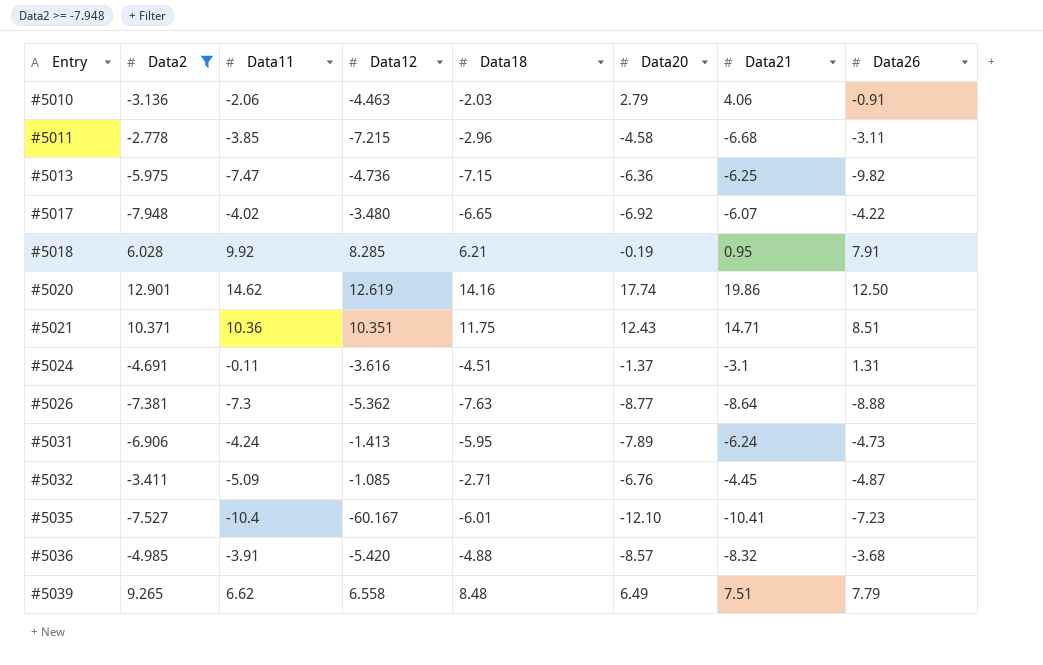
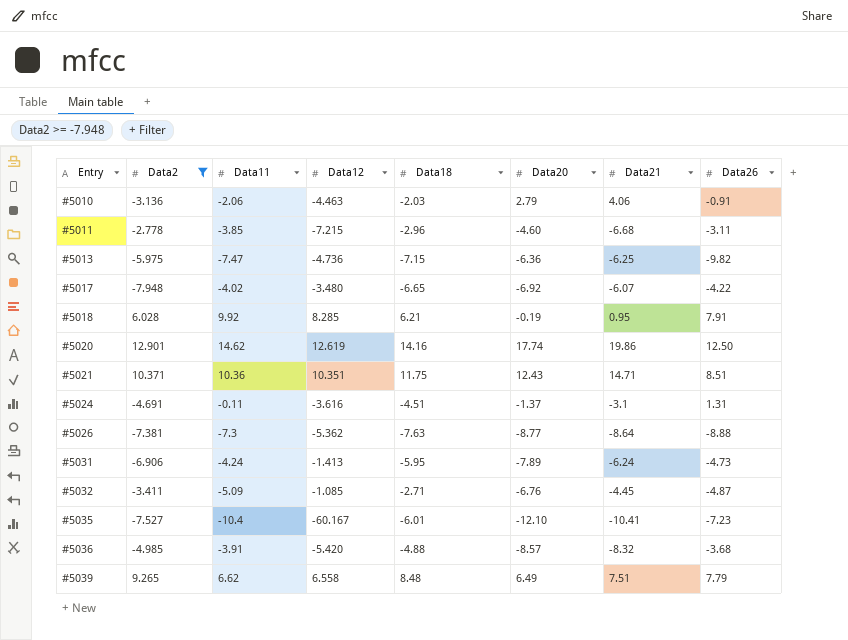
#5011 | Data20: -4.58 -> -4.60

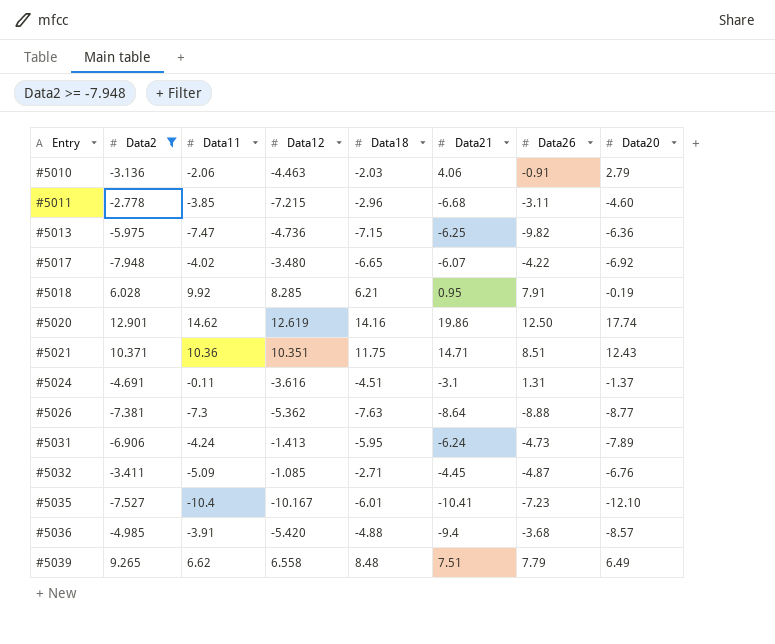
column Data20 | position: 6 -> 8
#5035 | Data12: -60.167 -> -10.167
#5036 | Data21: -8.32 -> -9.4

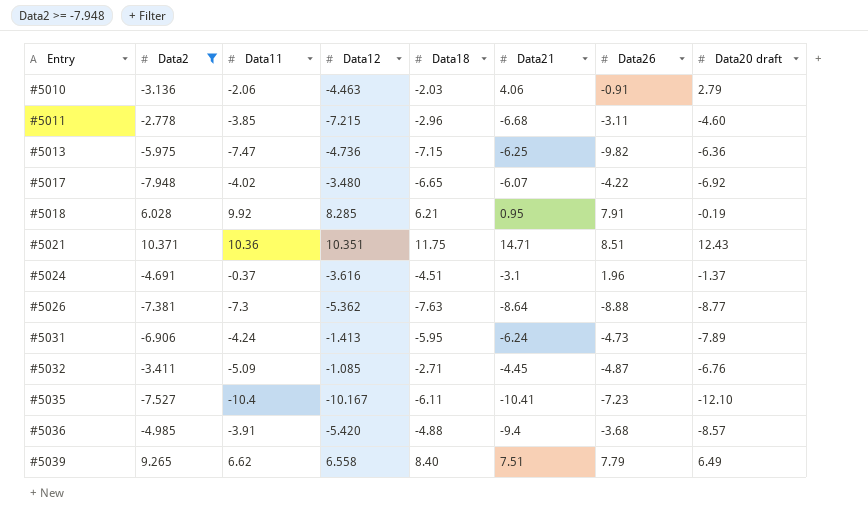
column name: Data20 -> Data20 draft
row #5020: 12.901 | 14.62 | 12.619 | 14.16 | 19.86 | 12.50 | 17.74 -> none
#5024 | Data11: -0.11 -> -0.37
#5024 | Data26: 1.31 -> 1.96
#5035 | Data18: -6.01 -> -6.11
#5039 | Data18: 8.48 -> 8.40

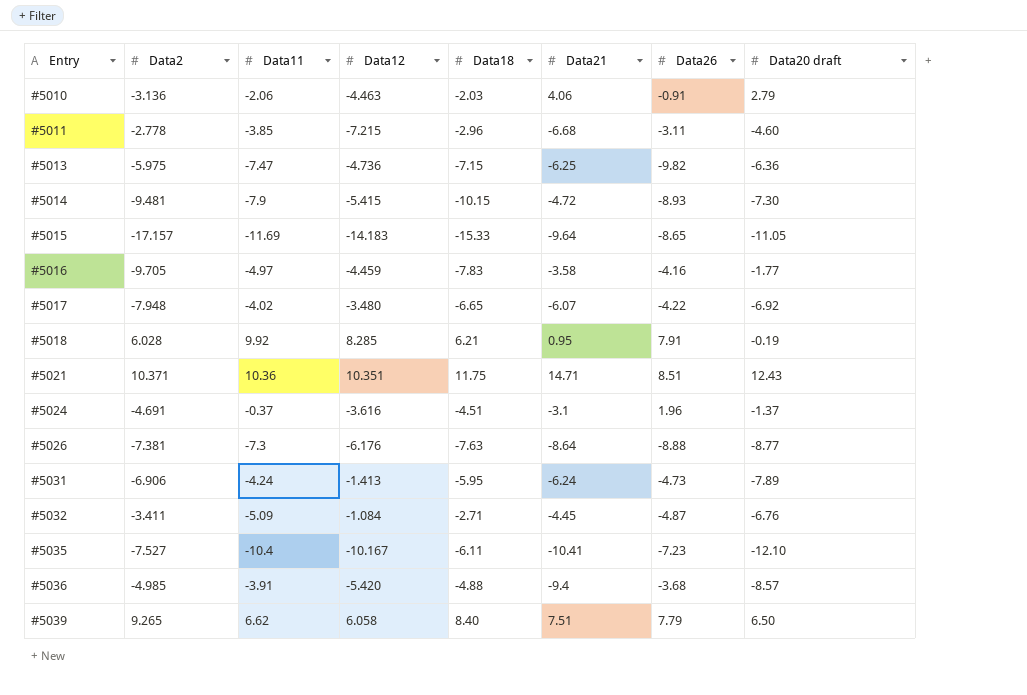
filter: Data2 >= -7.948 -> none
#5026 | Data12: -5.362 -> -6.176
#5032 | Data12: -1.085 -> -1.084
#5039 | Data12: 6.558 -> 6.058
#5039 | Data20 draft: 6.49 -> 6.50

